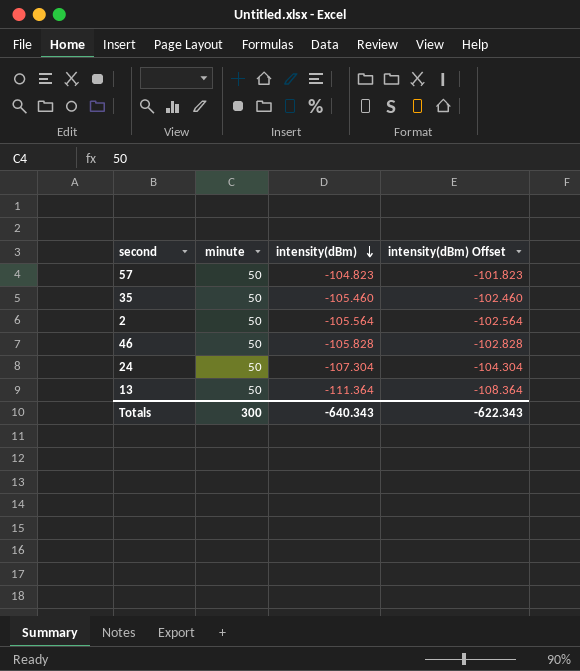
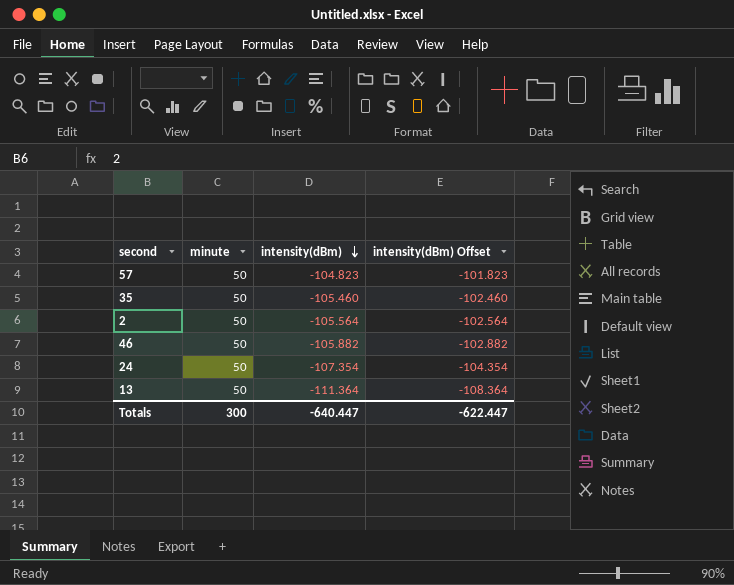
46 | intensity(dBm): -105.828 -> -105.882
46 | intensity(dBm) Offset: -102.828 -> -102.882
24 | intensity(dBm): -107.304 -> -107.354
24 | intensity(dBm) Offset: -104.304 -> -104.354
Totals | intensity(dBm): -640.343 -> -640.447
Totals | intensity(dBm) Offset: -622.343 -> -622.447

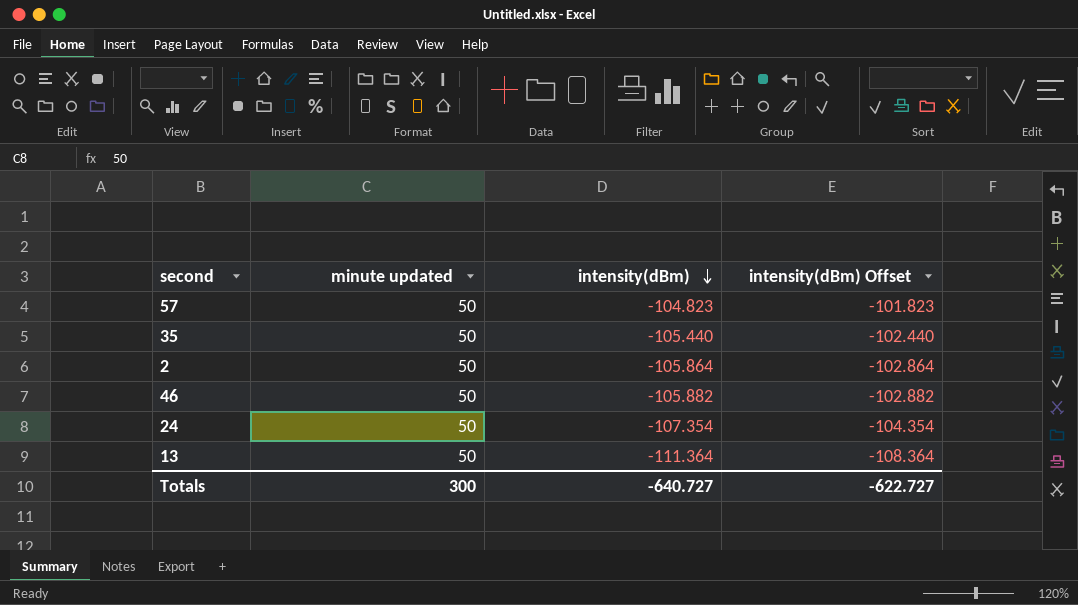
column name: minute -> minute updated
35 | intensity(dBm): -105.460 -> -105.440
35 | intensity(dBm) Offset: -102.460 -> -102.440
2 | intensity(dBm): -105.564 -> -105.864
2 | intensity(dBm) Offset: -102.564 -> -102.864
Totals | intensity(dBm): -640.447 -> -640.727
Totals | intensity(dBm) Offset: -622.447 -> -622.727

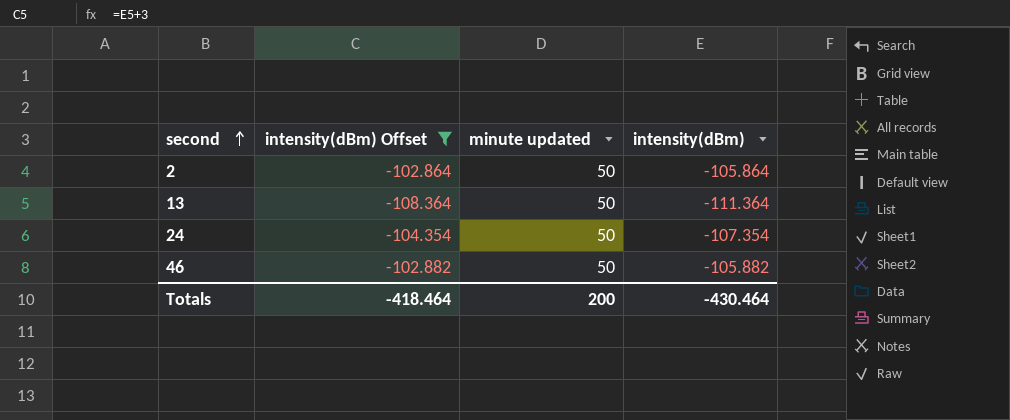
filter: none -> intensity(dBm) Offset <= -102.864
row order: intensity(dBm) descending -> second ascending
column intensity(dBm) Offset | position: 4 -> 2
Totals | intensity(dBm) Offset: -622.727 -> -418.464
Totals | minute updated: 300 -> 200
Totals | intensity(dBm): -640.727 -> -430.464

